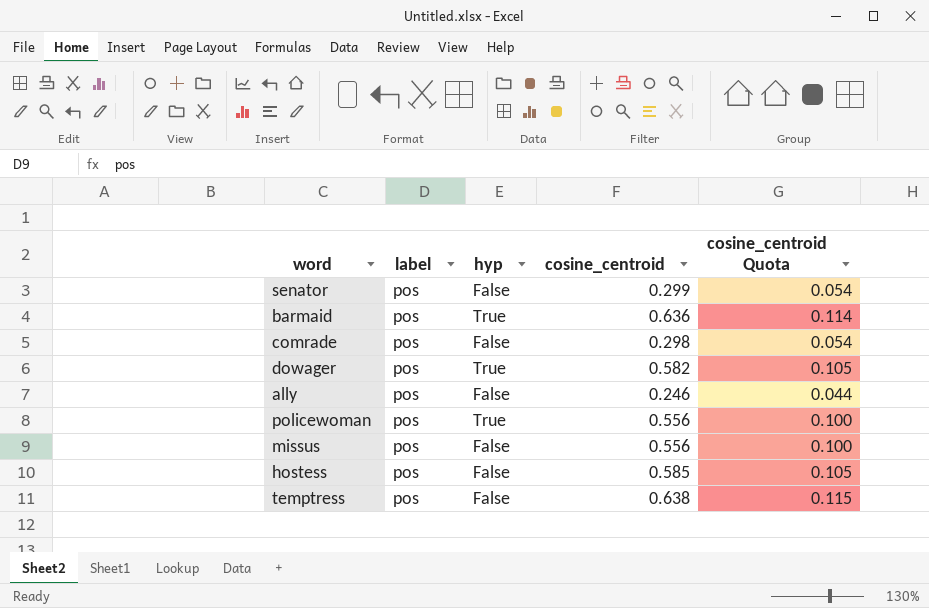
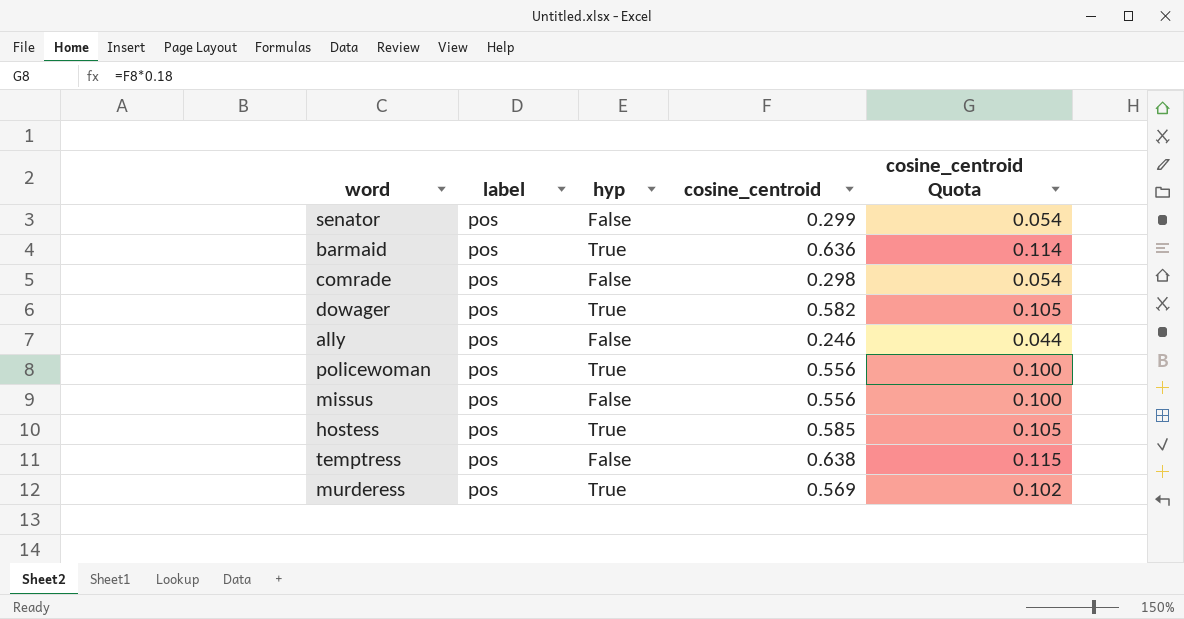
hostess | hyp: False -> True
row murderess: none -> pos | True | 0.569 | 0.102

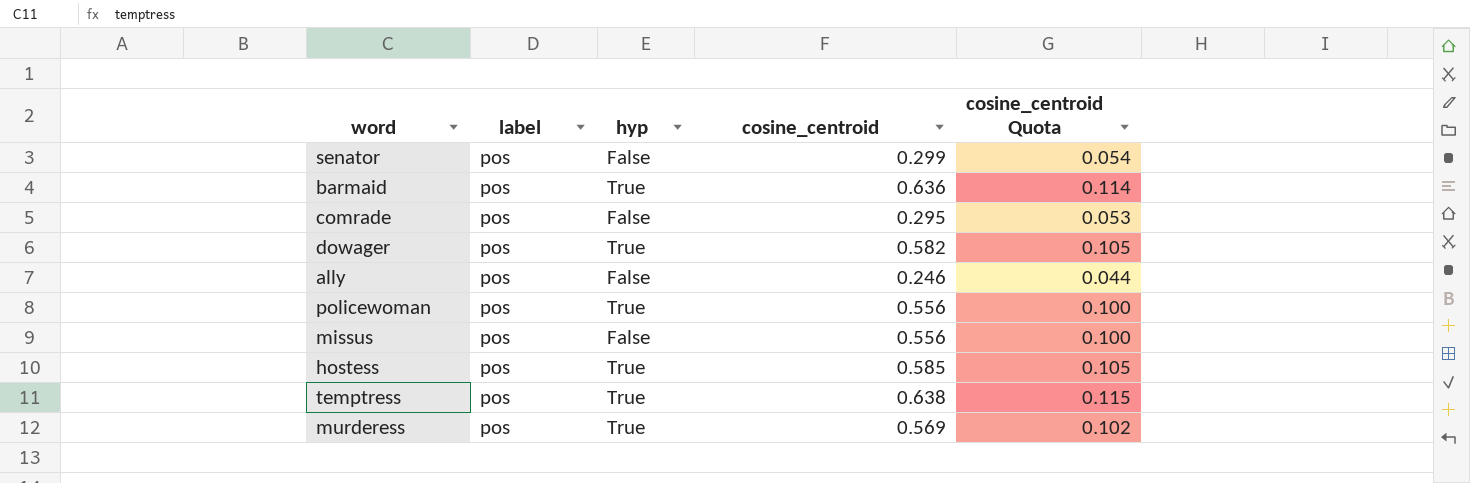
comrade | cosine_centroid: 0.298 -> 0.295
comrade | cosine_centroid Quota: 0.054 -> 0.053
temptress | hyp: False -> True

